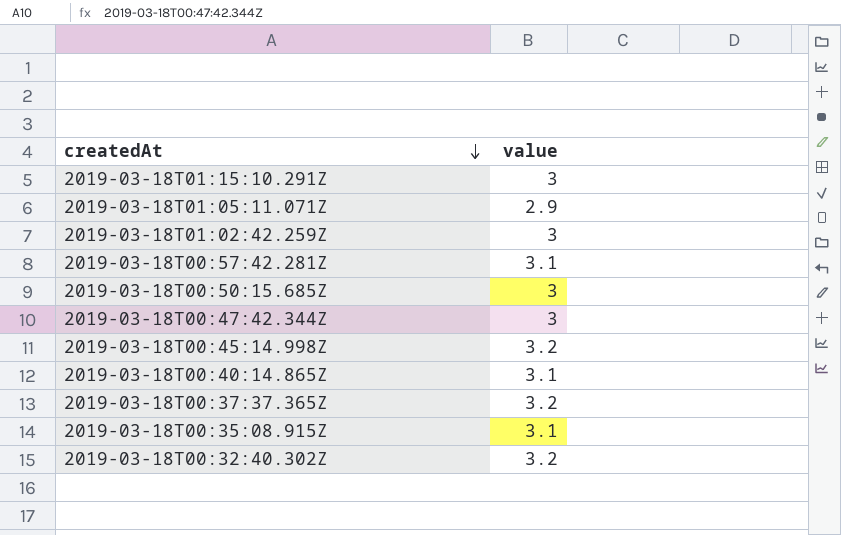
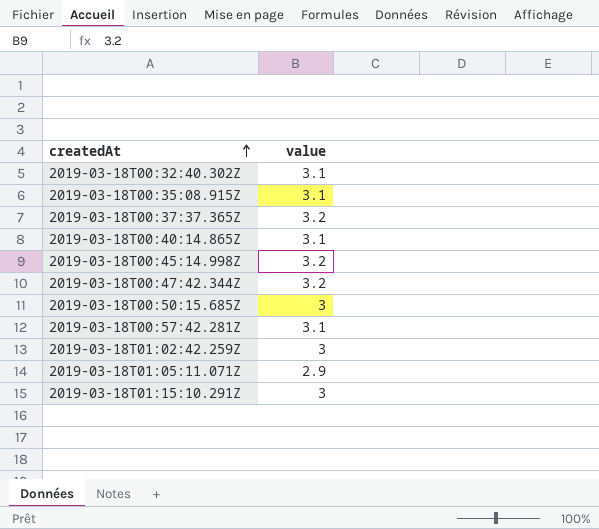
row order: createdAt descending -> createdAt ascending
2019-03-18T00:32:40.302Z | value: 3.2 -> 3.1
2019-03-18T00:47:42.344Z | value: 3 -> 3.2

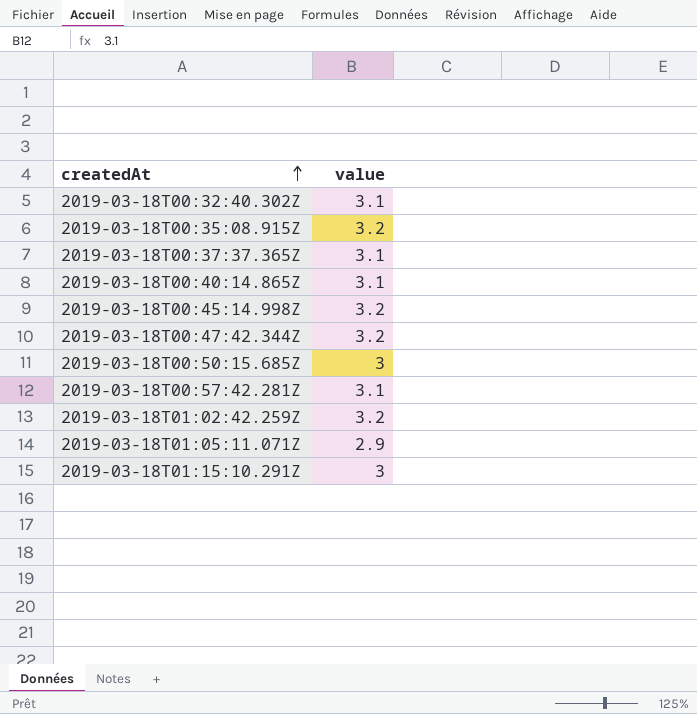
2019-03-18T00:35:08.915Z | value: 3.1 -> 3.2
2019-03-18T00:37:37.365Z | value: 3.2 -> 3.1
2019-03-18T01:02:42.259Z | value: 3 -> 3.2

